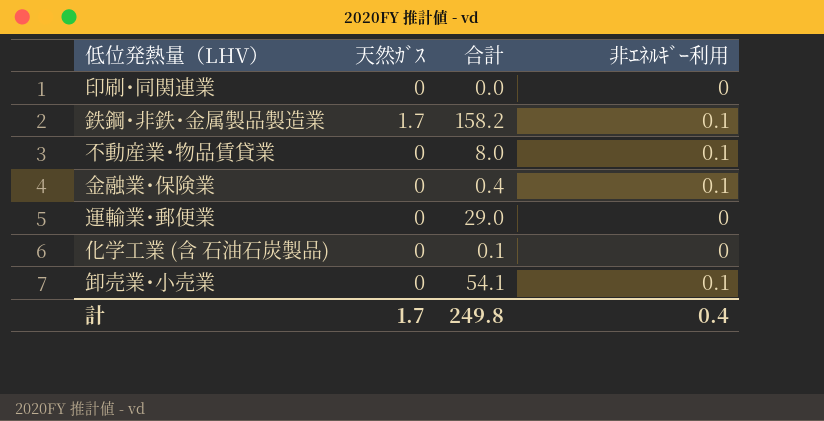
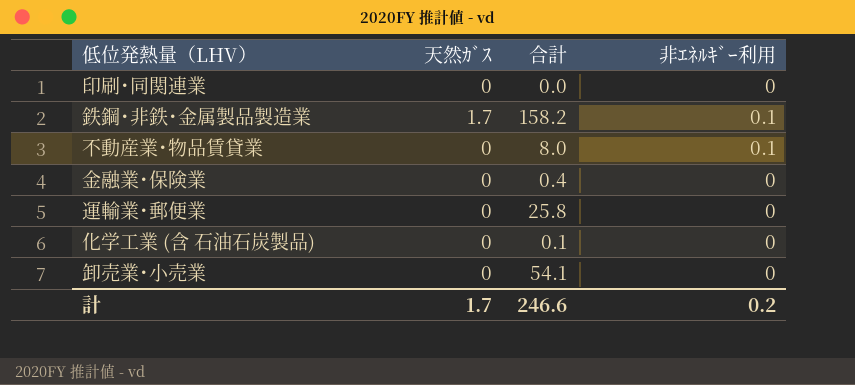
金融業･保険業 | 非ｴﾈﾙｷﾞｰ利用: 0.1 -> 0
運輸業･郵便業 | 合計: 29.0 -> 25.8
卸売業･小売業 | 非ｴﾈﾙｷﾞｰ利用: 0.1 -> 0
計 | 合計: 249.8 -> 246.6
計 | 非ｴﾈﾙｷﾞｰ利用: 0.4 -> 0.2

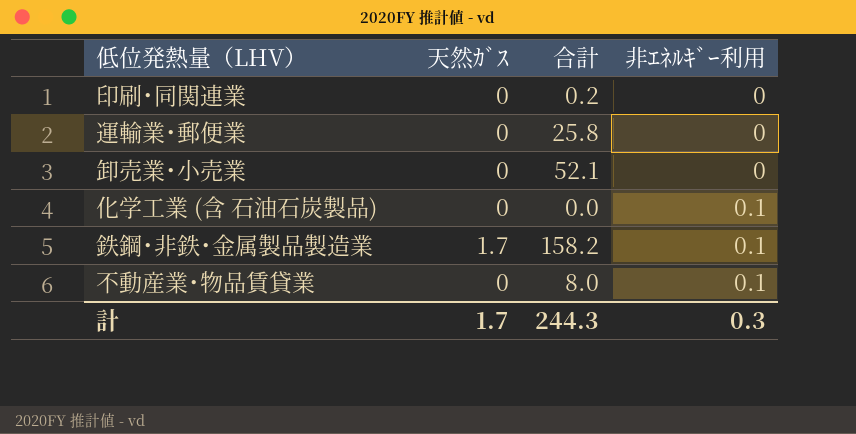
row order: none -> 非ｴﾈﾙｷﾞｰ利用 ascending
row 金融業･保険業: 0 | 0.4 | 0 -> none
印刷･同関連業 | 合計: 0.0 -> 0.2
卸売業･小売業 | 合計: 54.1 -> 52.1
化学工業 (含 石油石炭製品) | 合計: 0.1 -> 0.0
化学工業 (含 石油石炭製品) | 非ｴﾈﾙｷﾞｰ利用: 0 -> 0.1
計 | 合計: 246.6 -> 244.3
計 | 非ｴﾈﾙｷﾞｰ利用: 0.2 -> 0.3

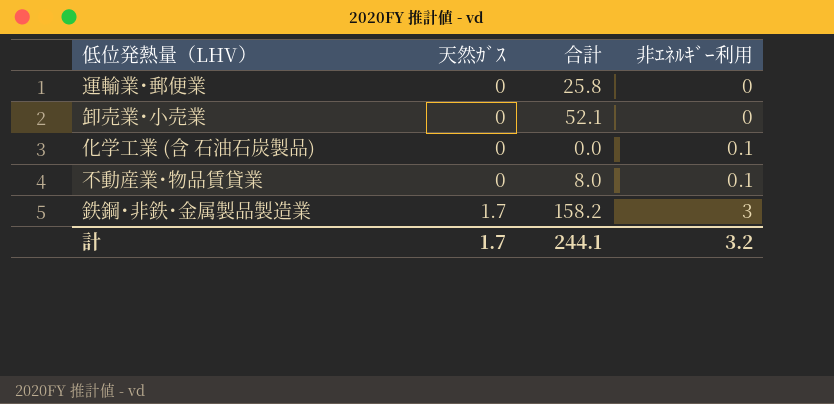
row order: 非ｴﾈﾙｷﾞｰ利用 ascending -> 天然ｶﾞｽ ascending
row 印刷･同関連業: 0 | 0.2 | 0 -> none
鉄鋼･非鉄･金属製品製造業 | 非ｴﾈﾙｷﾞｰ利用: 0.1 -> 3
計 | 合計: 244.3 -> 244.1
計 | 非ｴﾈﾙｷﾞｰ利用: 0.3 -> 3.2

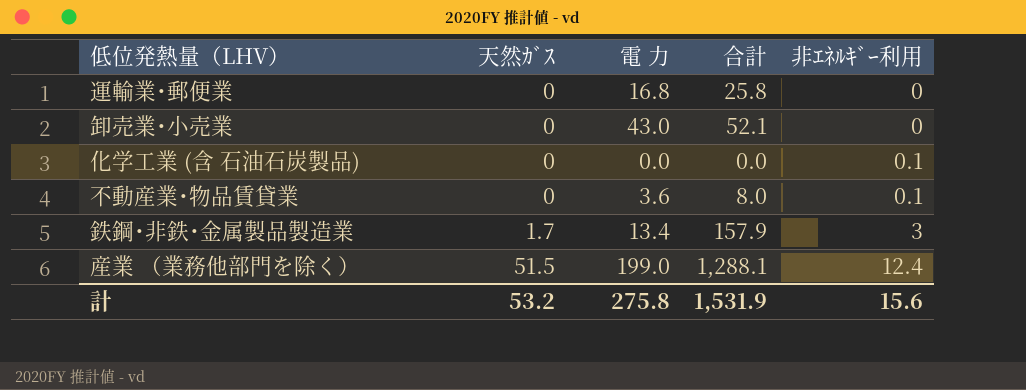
column 電 力 | position: none -> 3
鉄鋼･非鉄･金属製品製造業 | 合計: 158.2 -> 157.9
row 産業 （業務他部門を除く）: none -> 51.5 | 199.0 | 1,288.1 | 12.4
計 | 天然ｶﾞｽ: 1.7 -> 53.2
計 | 合計: 244.1 -> 1,531.9
計 | 非ｴﾈﾙｷﾞｰ利用: 3.2 -> 15.6

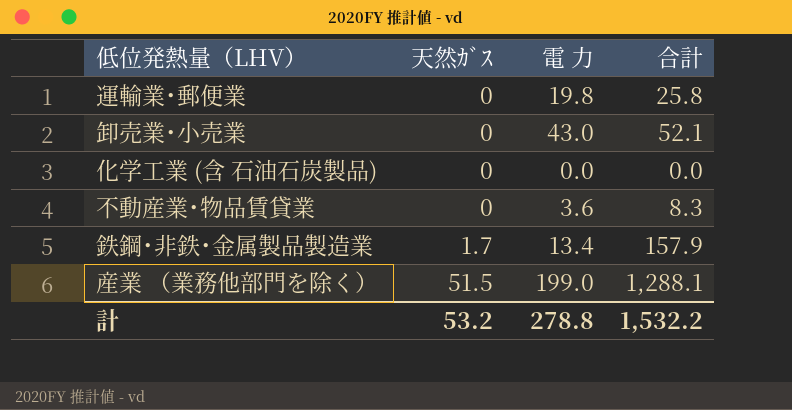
column 非ｴﾈﾙｷﾞｰ利用 | position: 5 -> none
運輸業･郵便業 | 電 力: 16.8 -> 19.8
不動産業･物品賃貸業 | 合計: 8.0 -> 8.3
計 | 電 力: 275.8 -> 278.8
計 | 合計: 1,531.9 -> 1,532.2

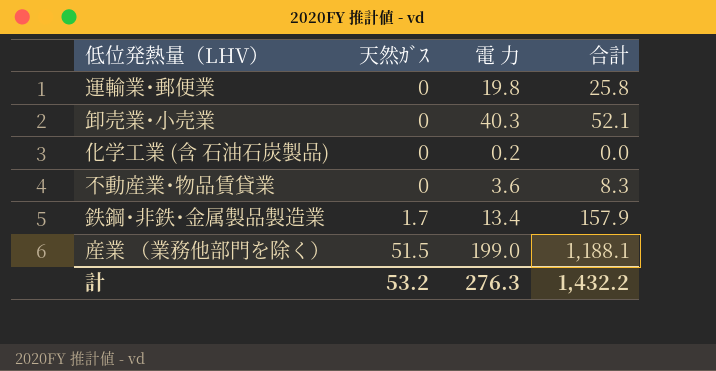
卸売業･小売業 | 電 力: 43.0 -> 40.3
化学工業 (含 石油石炭製品) | 電 力: 0.0 -> 0.2
産業 （業務他部門を除く） | 合計: 1,288.1 -> 1,188.1
計 | 電 力: 278.8 -> 276.3
計 | 合計: 1,532.2 -> 1,432.2

